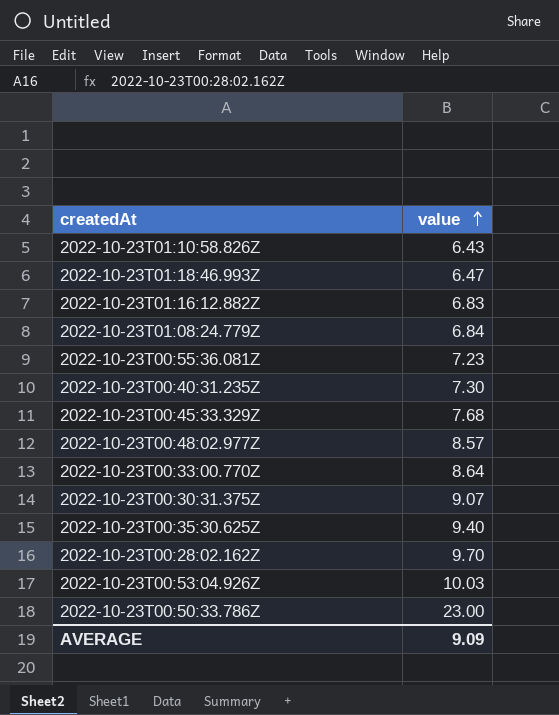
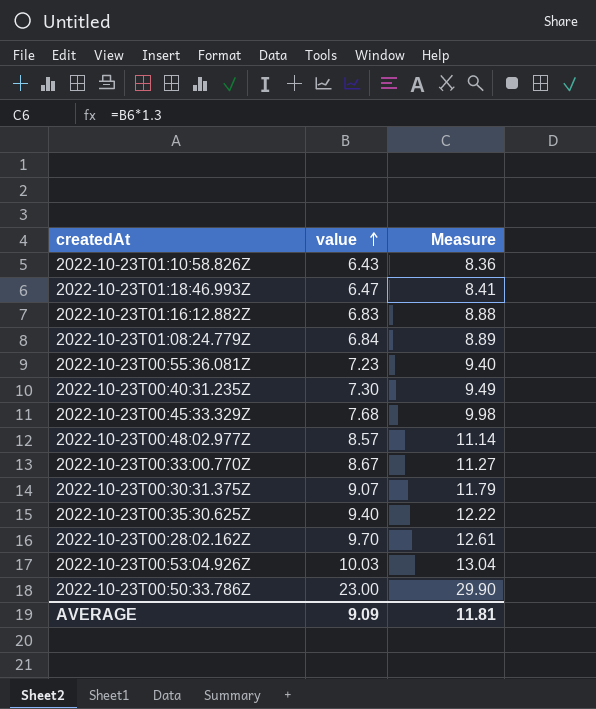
column Measure | formula: none -> [value] * 1.3
2022-10-23T00:33:00.770Z | value: 8.64 -> 8.67

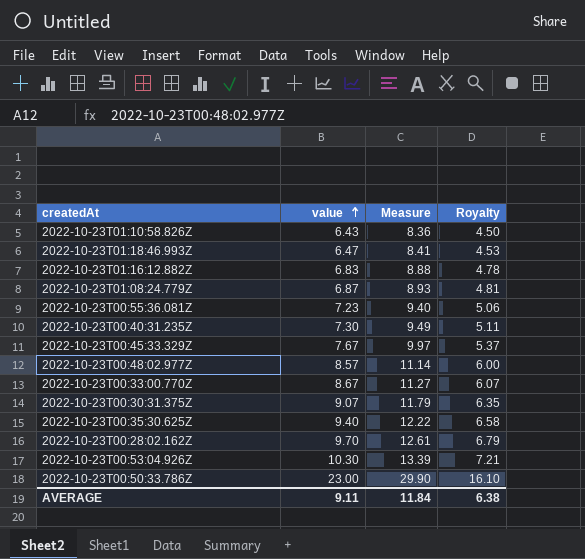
column Royalty | formula: none -> [value] * 0.7
2022-10-23T01:08:24.779Z | value: 6.84 -> 6.87
2022-10-23T01:08:24.779Z | Measure: 8.89 -> 8.93
2022-10-23T00:45:33.329Z | value: 7.68 -> 7.67
2022-10-23T00:45:33.329Z | Measure: 9.98 -> 9.97
2022-10-23T00:53:04.926Z | value: 10.03 -> 10.30
2022-10-23T00:53:04.926Z | Measure: 13.04 -> 13.39
AVERAGE | value: 9.09 -> 9.11
AVERAGE | Measure: 11.81 -> 11.84

